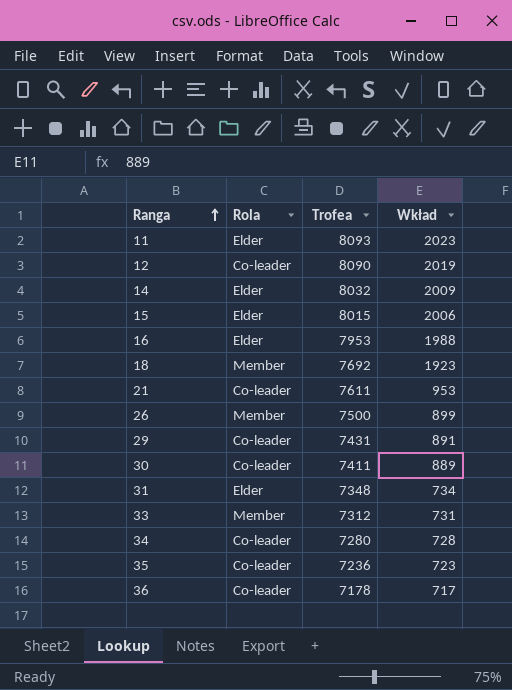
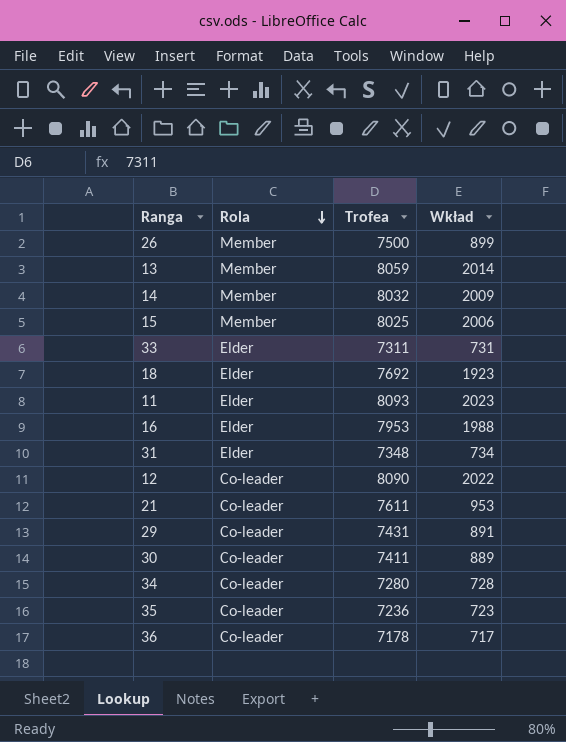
row order: Ranga ascending -> Rola descending
row 13: none -> Member | 8059 | 2014
14 | Rola: Elder -> Member
15 | Rola: Elder -> Member
15 | Trofea: 8015 -> 8025
33 | Rola: Member -> Elder
33 | Trofea: 7312 -> 7311
18 | Rola: Member -> Elder
12 | Wkład: 2019 -> 2022

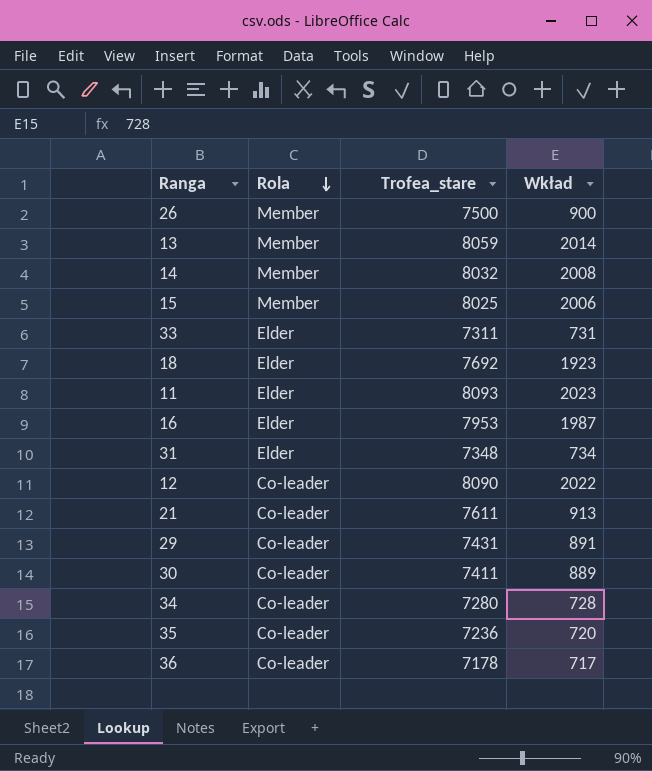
column name: Trofea -> Trofea_stare
26 | Wkład: 899 -> 900
14 | Wkład: 2009 -> 2008
16 | Wkład: 1988 -> 1987
21 | Wkład: 953 -> 913
35 | Wkład: 723 -> 720

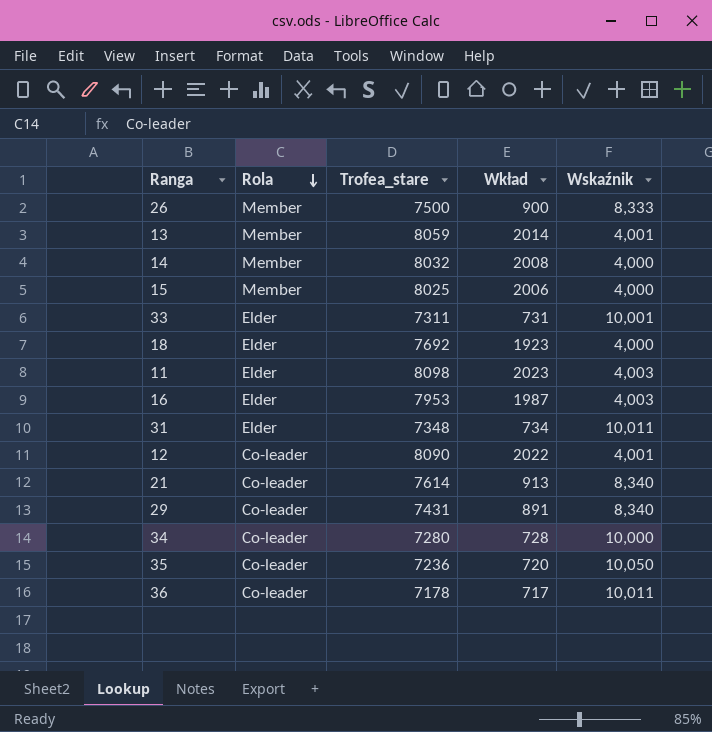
column Wskaźnik | formula: none -> [Trofea_stare] / [Wkład]
row 30: Co-leader | 7411 | 889 -> none
11 | Trofea_stare: 8093 -> 8098
21 | Trofea_stare: 7611 -> 7614

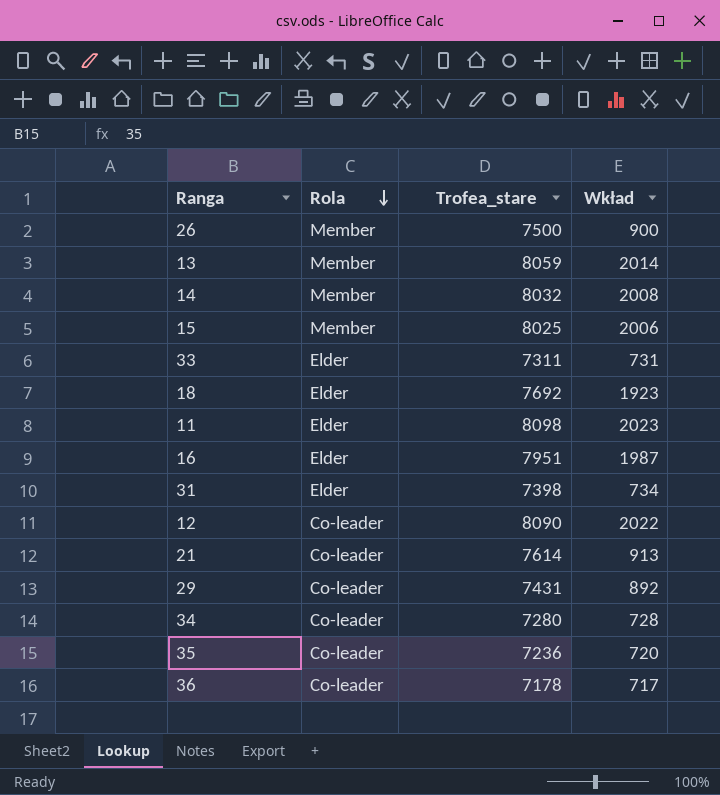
column Wskaźnik | formula: [Trofea_stare] / [Wkład] -> none
16 | Trofea_stare: 7953 -> 7951
31 | Trofea_stare: 7348 -> 7398
29 | Wkład: 891 -> 892

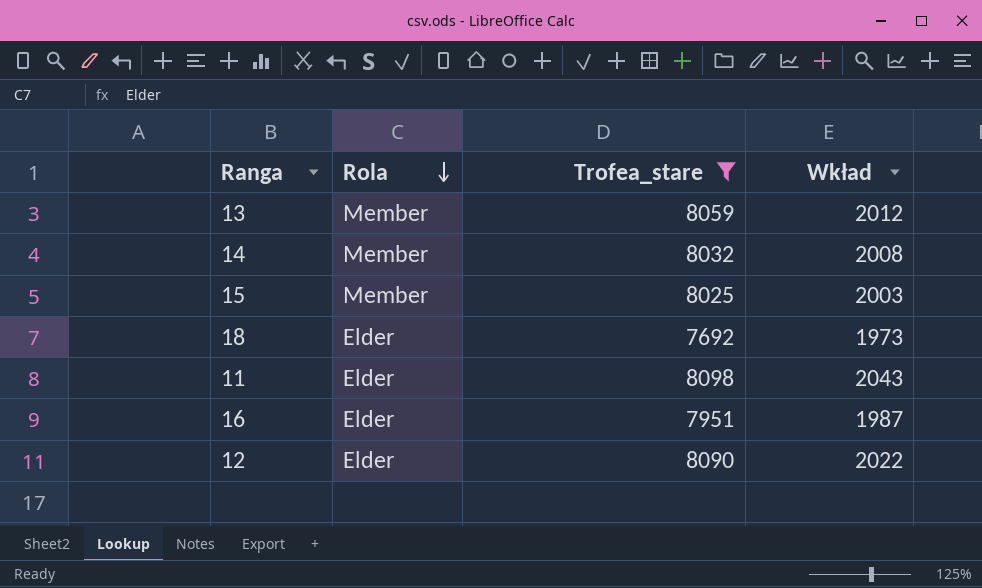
filter: none -> Trofea_stare >= 7692
13 | Wkład: 2014 -> 2012
15 | Wkład: 2006 -> 2003
18 | Wkład: 1923 -> 1973
11 | Wkład: 2023 -> 2043
12 | Rola: Co-leader -> Elder

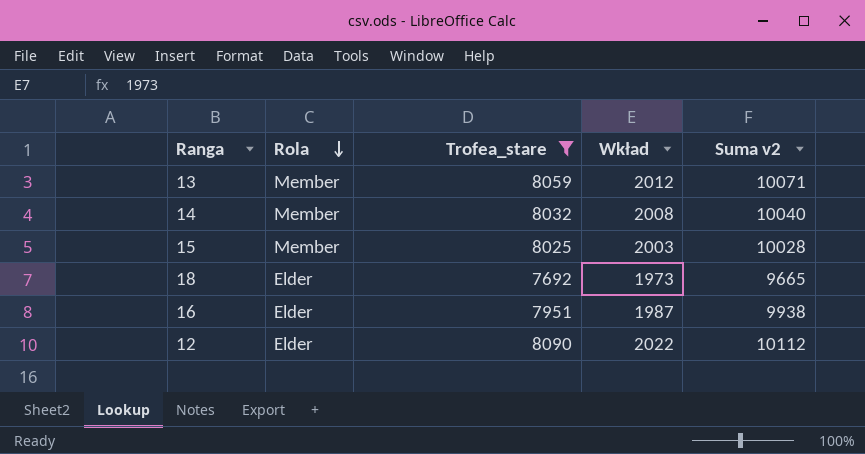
column Suma v2 | formula: none -> [Trofea_stare] + [Wkład]
row 11: Elder | 8098 | 2043 -> none

